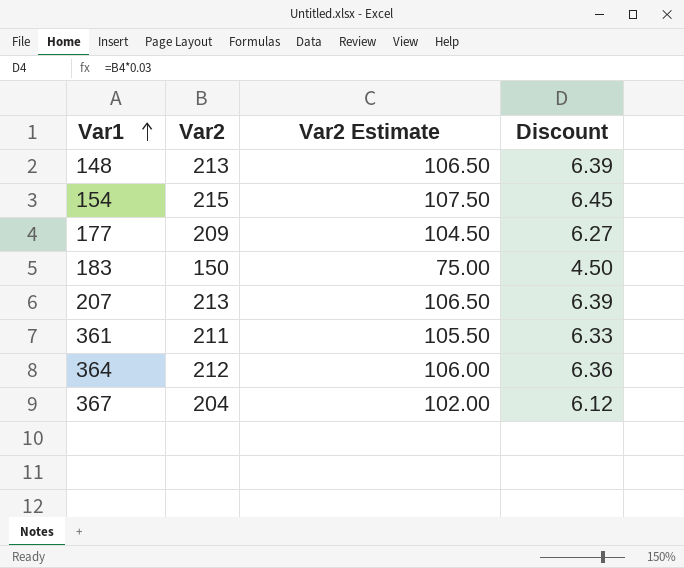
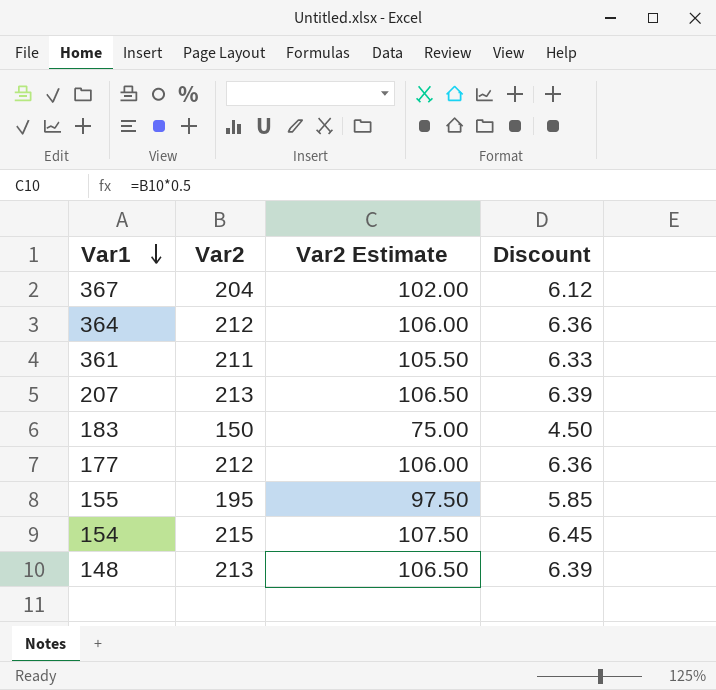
row order: Var1 ascending -> Var1 descending
177 | Var2: 209 -> 212
177 | Var2 Estimate: 104.50 -> 106.00
177 | Discount: 6.27 -> 6.36
row 155: none -> 195 | 97.50 | 5.85

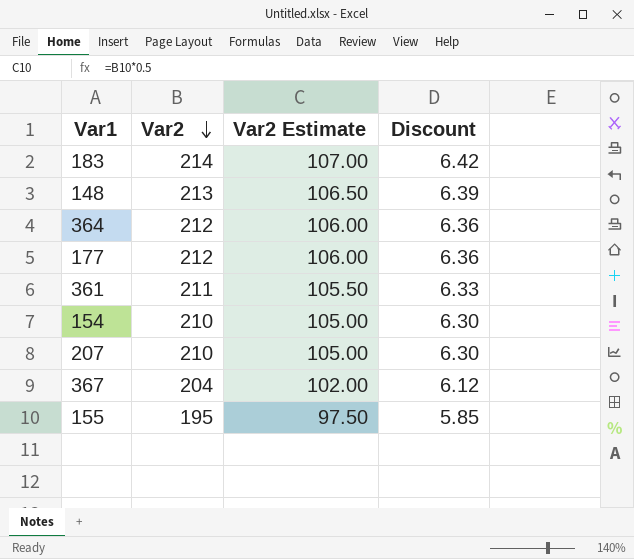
row order: Var1 descending -> Var2 descending
183 | Var2: 150 -> 214
183 | Var2 Estimate: 75.00 -> 107.00
183 | Discount: 4.50 -> 6.42
154 | Var2: 215 -> 210
154 | Var2 Estimate: 107.50 -> 105.00
154 | Discount: 6.45 -> 6.30
207 | Var2: 213 -> 210
207 | Var2 Estimate: 106.50 -> 105.00
207 | Discount: 6.39 -> 6.30

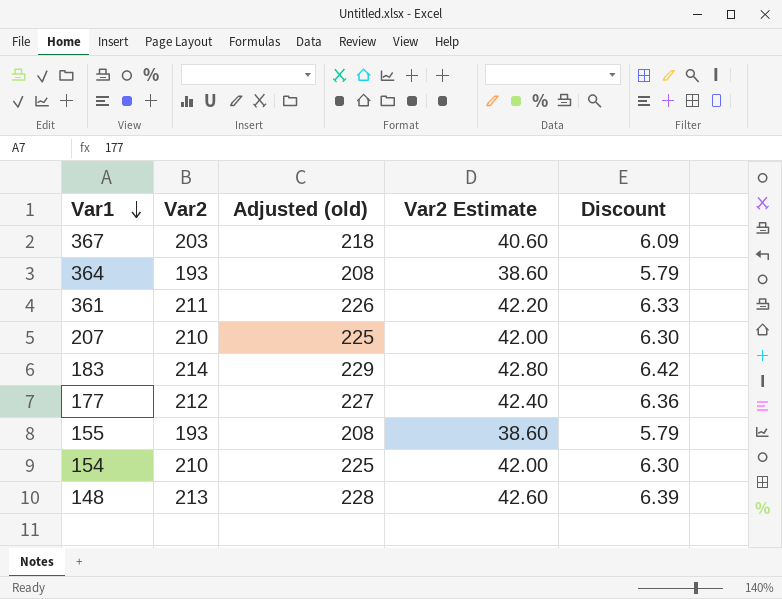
row order: Var2 descending -> Var1 descending
column Adjusted (old) | formula: none -> [Var2] + 15
column Var2 Estimate | formula: [Var2] * 0.5 -> [Var2] * 0.2
367 | Var2: 204 -> 203
367 | Discount: 6.12 -> 6.09
364 | Var2: 212 -> 193
364 | Discount: 6.36 -> 5.79
155 | Var2: 195 -> 193
155 | Discount: 5.85 -> 5.79

